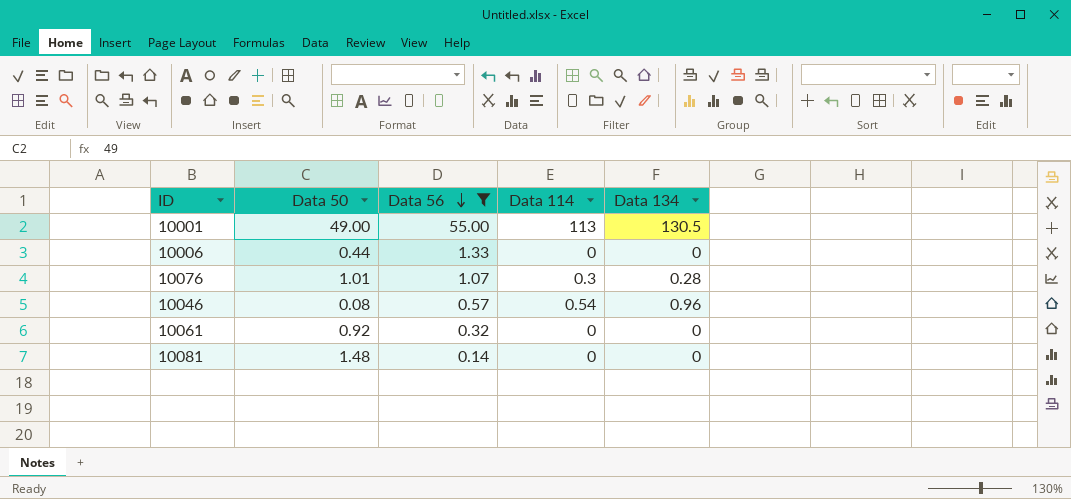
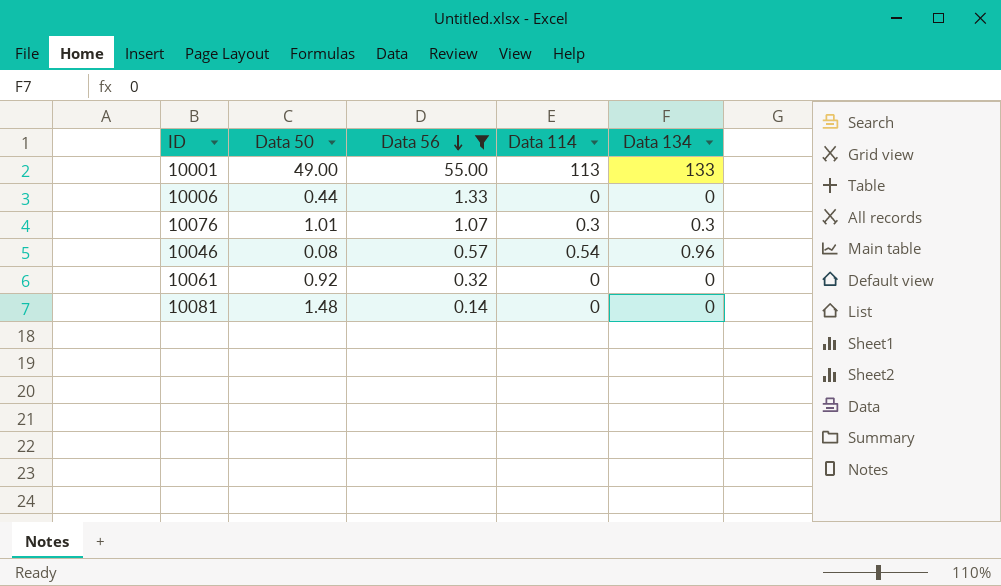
10001 | Data 134: 130.5 -> 133
10076 | Data 134: 0.28 -> 0.3

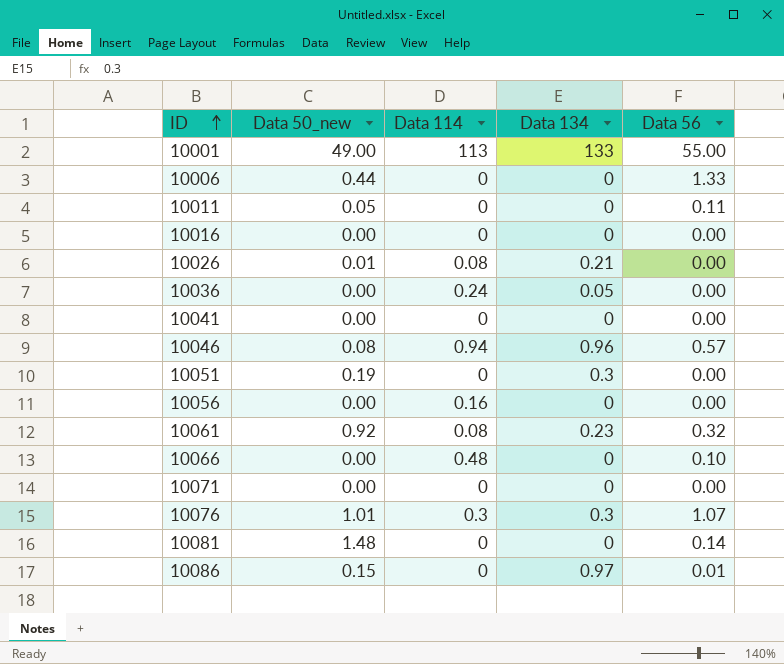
filter: Data 56 >= 0.14 -> none
row order: Data 56 descending -> ID ascending
column name: Data 50 -> Data 50_new
column Data 56 | position: 3 -> 5
10046 | Data 114: 0.54 -> 0.94
10061 | Data 114: 0 -> 0.08
10061 | Data 134: 0 -> 0.23

